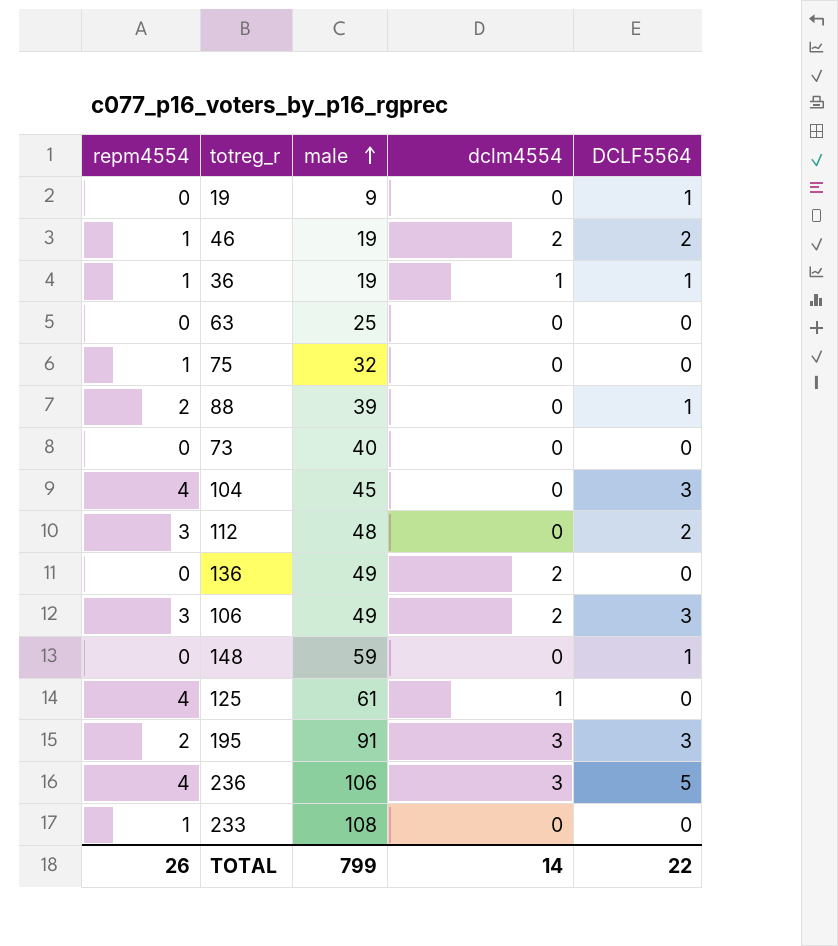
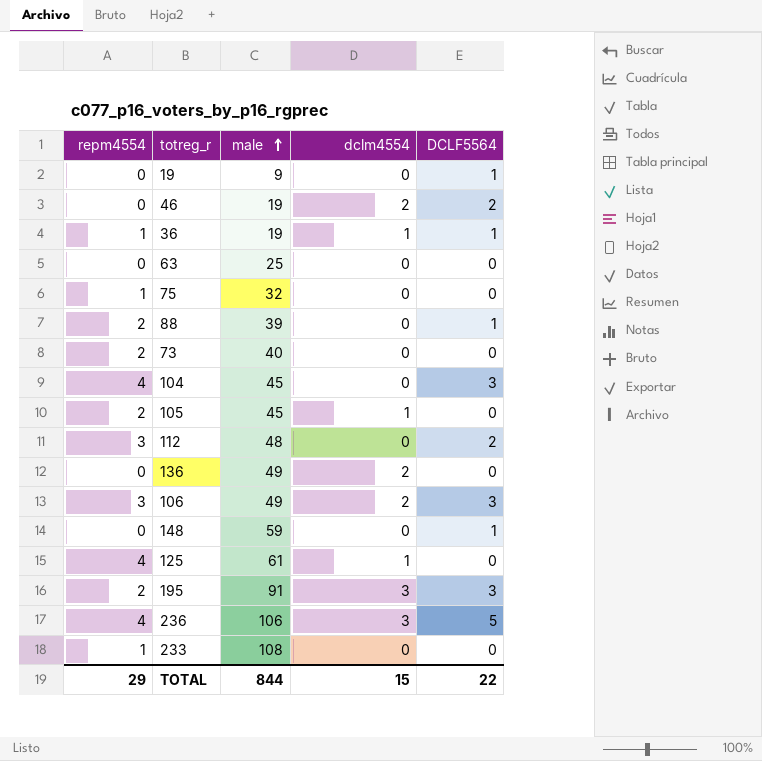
46 | repm4554: 1 -> 0
73 | repm4554: 0 -> 2
row 105: none -> 2 | 45 | 1 | 0
TOTAL | repm4554: 26 -> 29
TOTAL | male: 799 -> 844
TOTAL | dclm4554: 14 -> 15

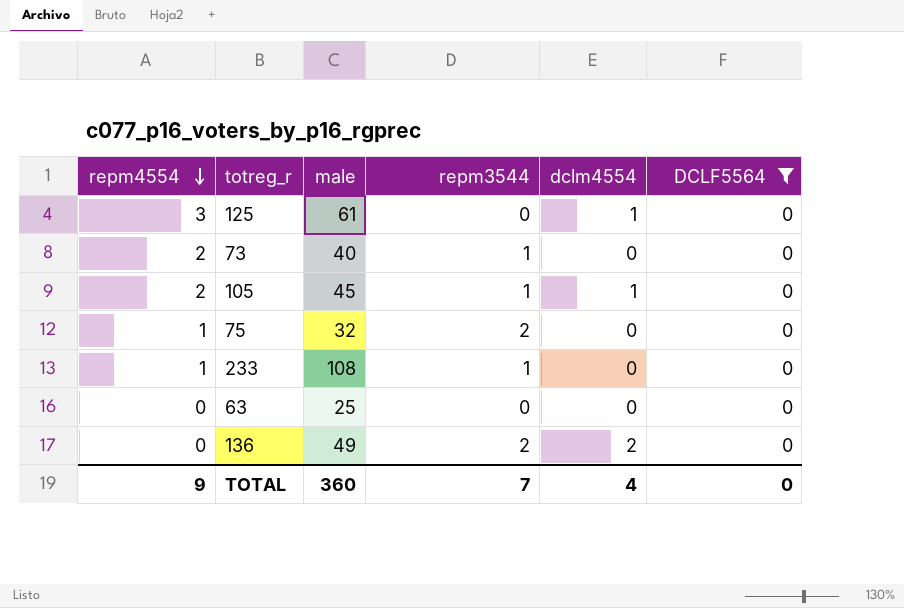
filter: none -> DCLF5564 = 0
row order: male ascending -> repm4554 descending
column repm3544 | position: none -> 4
125 | repm4554: 4 -> 3
TOTAL | repm4554: 29 -> 9
TOTAL | male: 844 -> 360
TOTAL | dclm4554: 15 -> 4
TOTAL | DCLF5564: 22 -> 0

